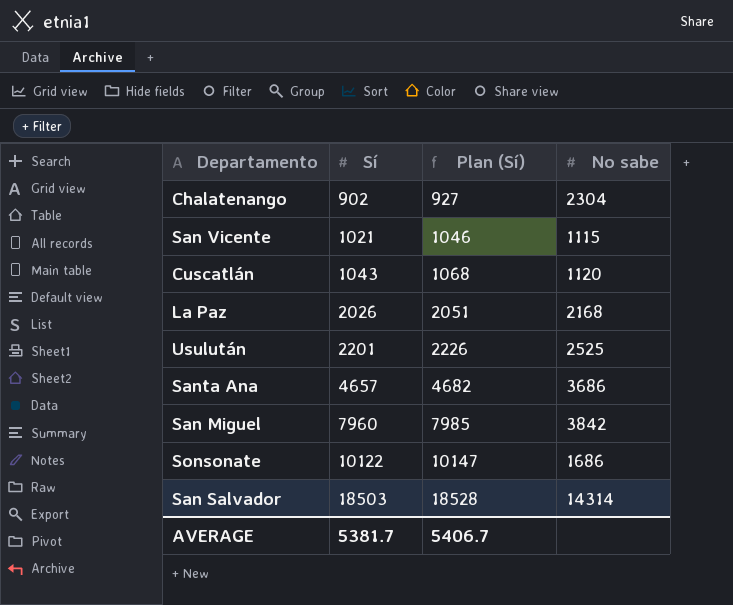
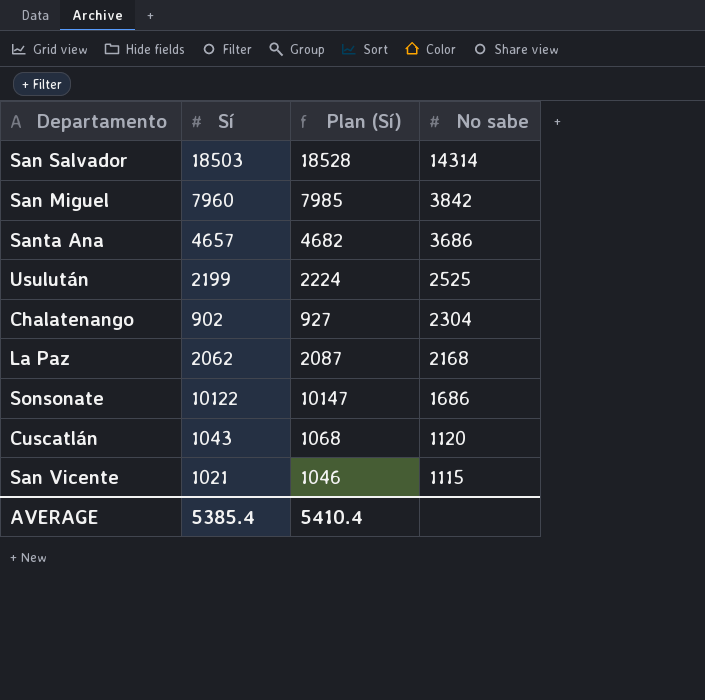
row order: Sí ascending -> No sabe descending
Usulután | Sí: 2201 -> 2199
Usulután | Plan (Sí): 2226 -> 2224
La Paz | Sí: 2026 -> 2062
La Paz | Plan (Sí): 2051 -> 2087
AVERAGE | Sí: 5381.7 -> 5385.4
AVERAGE | Plan (Sí): 5406.7 -> 5410.4

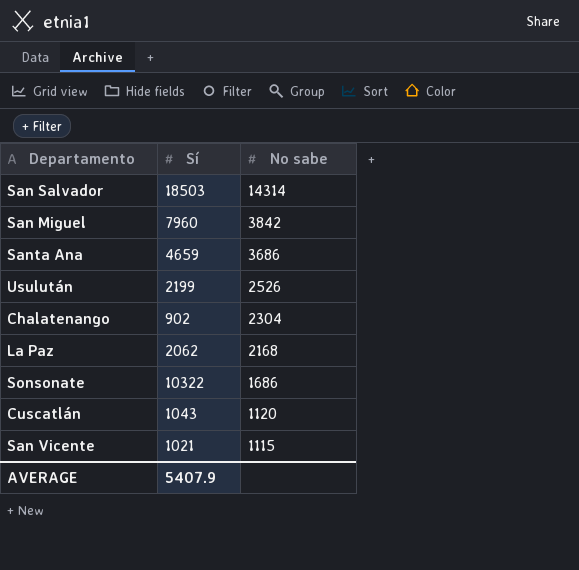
column Plan (Sí) | formula: [Sí] + 25 -> none
Santa Ana | Sí: 4657 -> 4659
Usulután | No sabe: 2525 -> 2526
Sonsonate | Sí: 10122 -> 10322
AVERAGE | Sí: 5385.4 -> 5407.9

